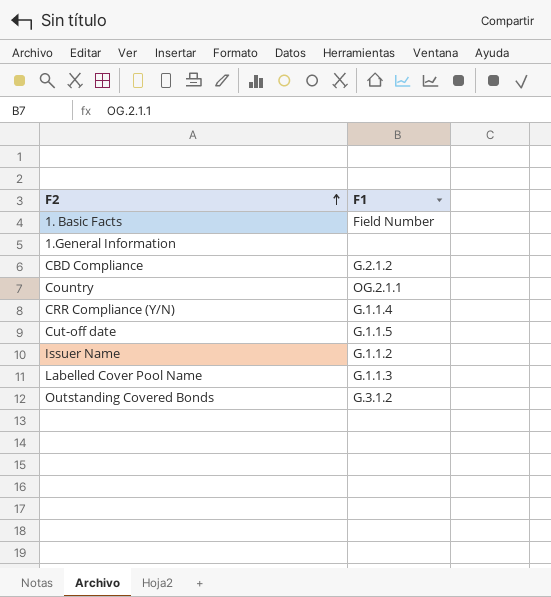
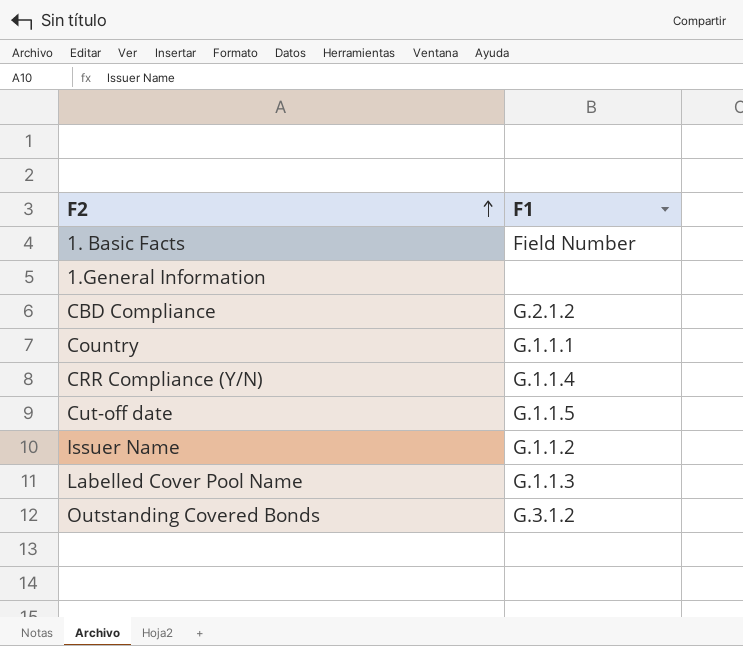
Country | F1: OG.2.1.1 -> G.1.1.1

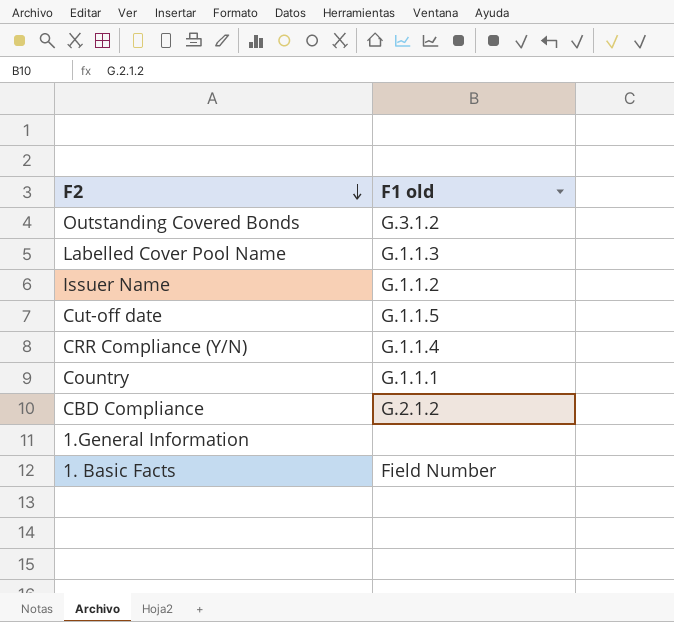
row order: F2 ascending -> F2 descending
column name: F1 -> F1 old

